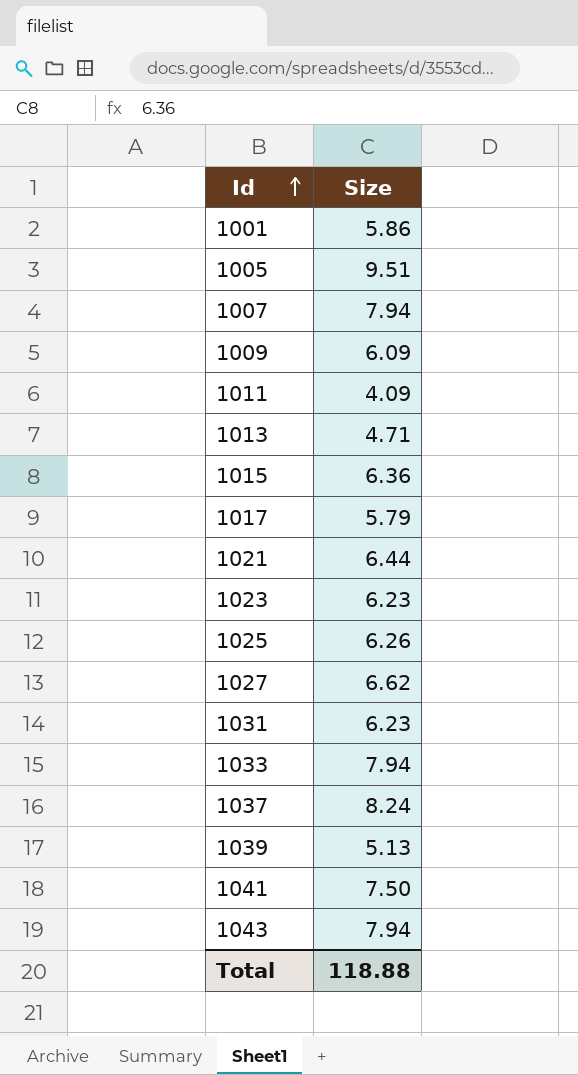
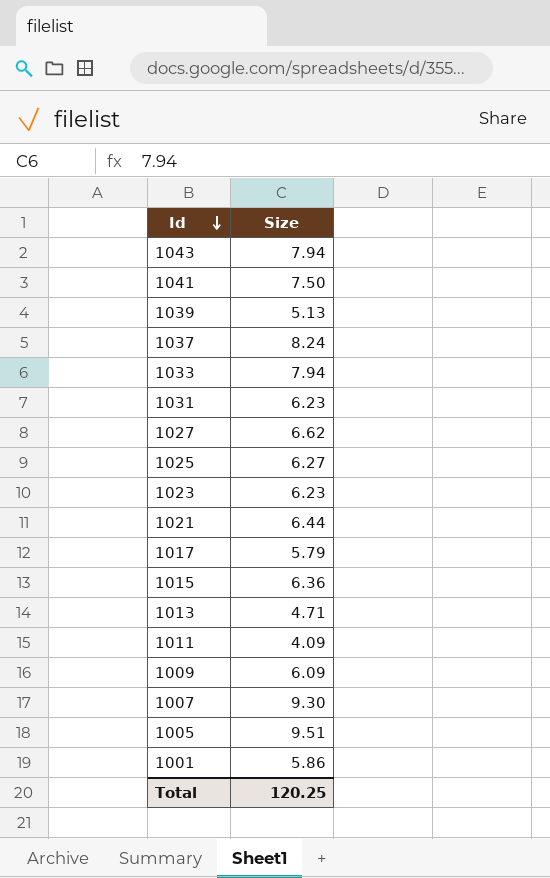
row order: Id ascending -> Id descending
1025 | Size: 6.26 -> 6.27
1007 | Size: 7.94 -> 9.30
Total | Size: 118.88 -> 120.25

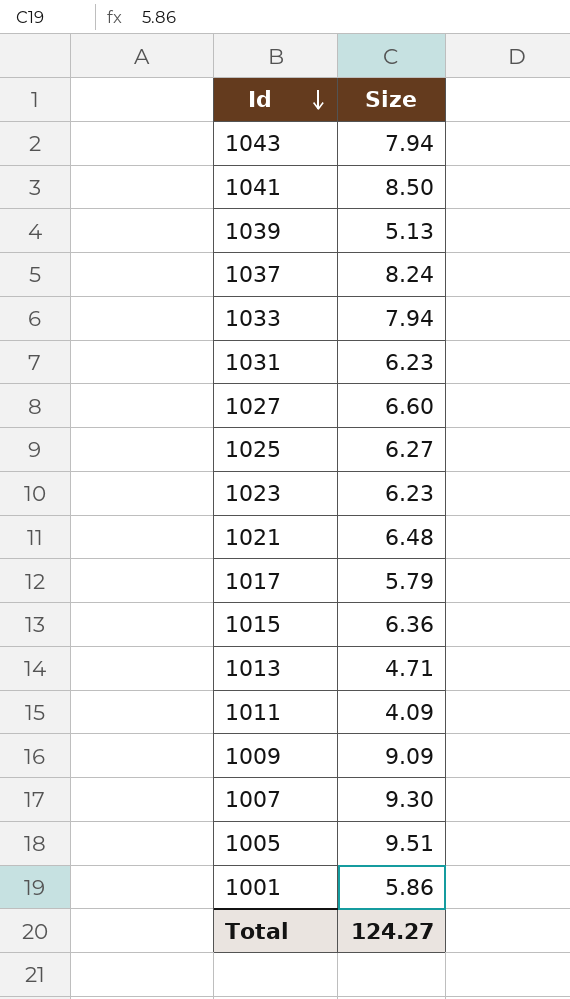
1041 | Size: 7.50 -> 8.50
1027 | Size: 6.62 -> 6.60
1021 | Size: 6.44 -> 6.48
1009 | Size: 6.09 -> 9.09
Total | Size: 120.25 -> 124.27

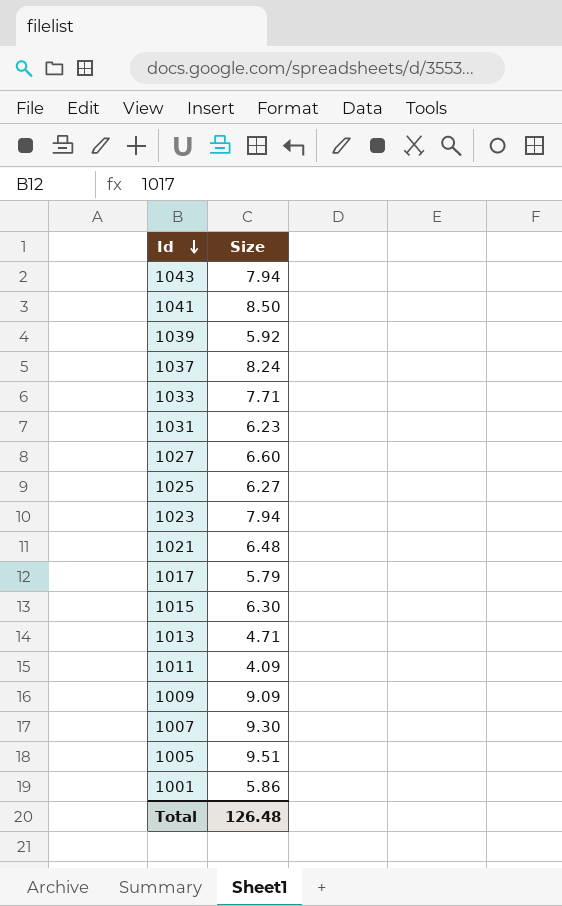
1039 | Size: 5.13 -> 5.92
1033 | Size: 7.94 -> 7.71
1023 | Size: 6.23 -> 7.94
1015 | Size: 6.36 -> 6.30
Total | Size: 124.27 -> 126.48

